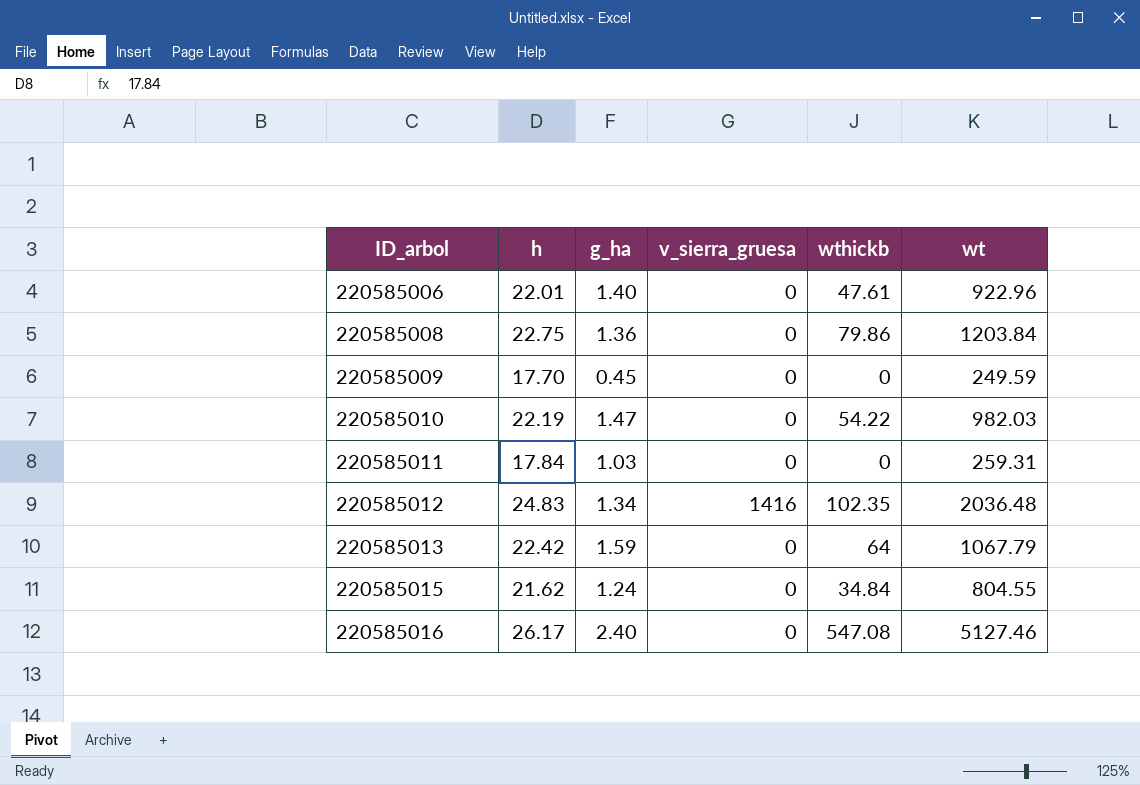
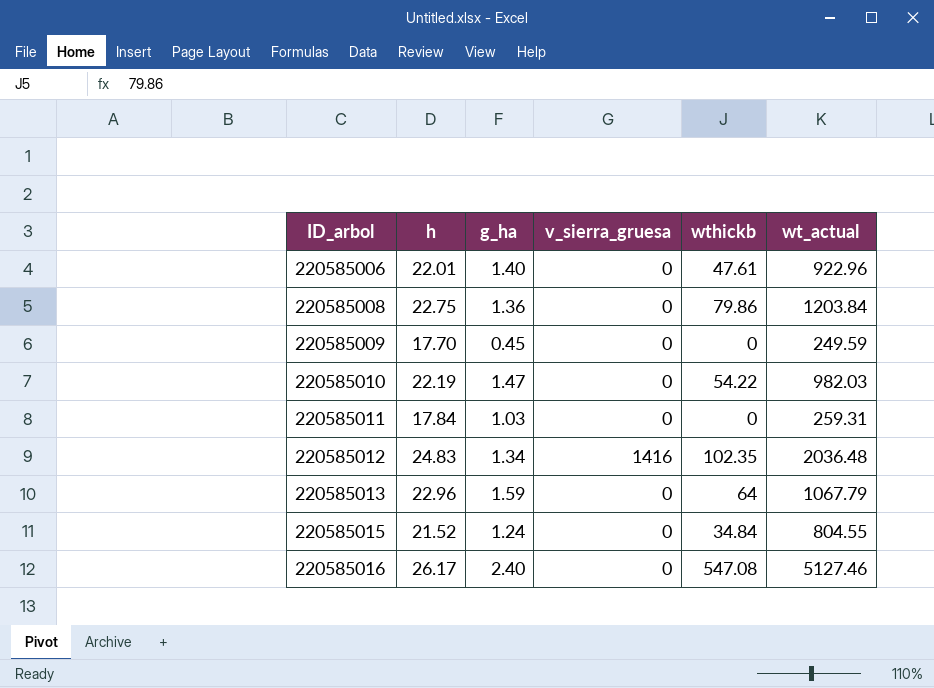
column name: wt -> wt_actual
220585013 | h: 22.42 -> 22.96
220585015 | h: 21.62 -> 21.52

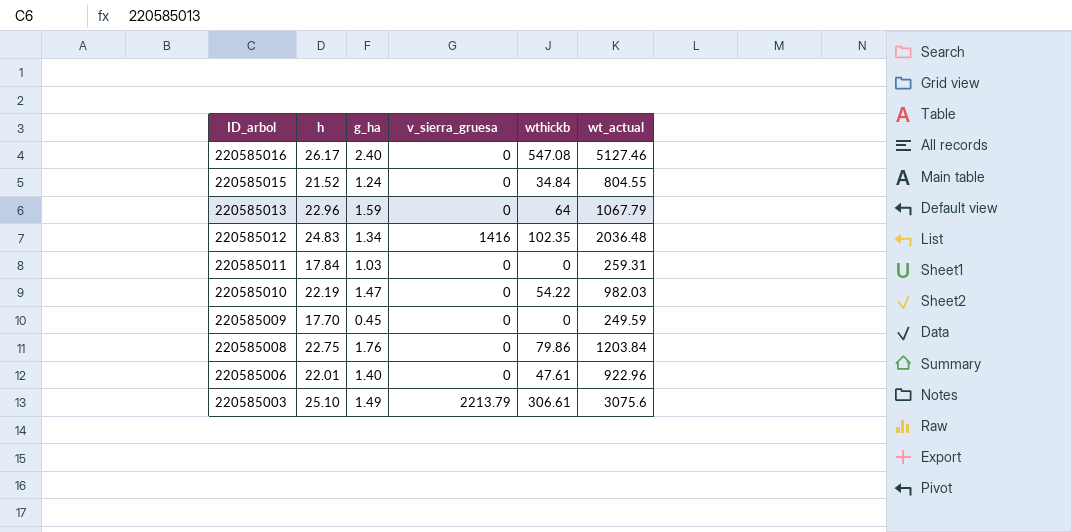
row order: ID_arbol ascending -> ID_arbol descending
220585008 | g_ha: 1.36 -> 1.76
row 220585003: none -> 25.10 | 1.49 | 2213.79 | 306.61 | 3075.6

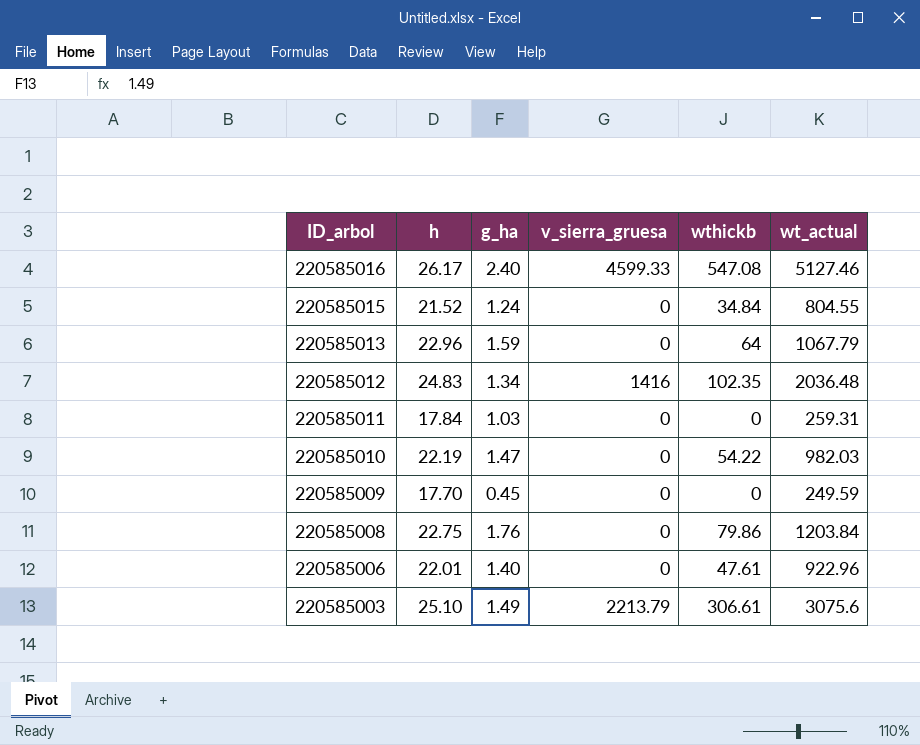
220585016 | v_sierra_gruesa: 0 -> 4599.33

